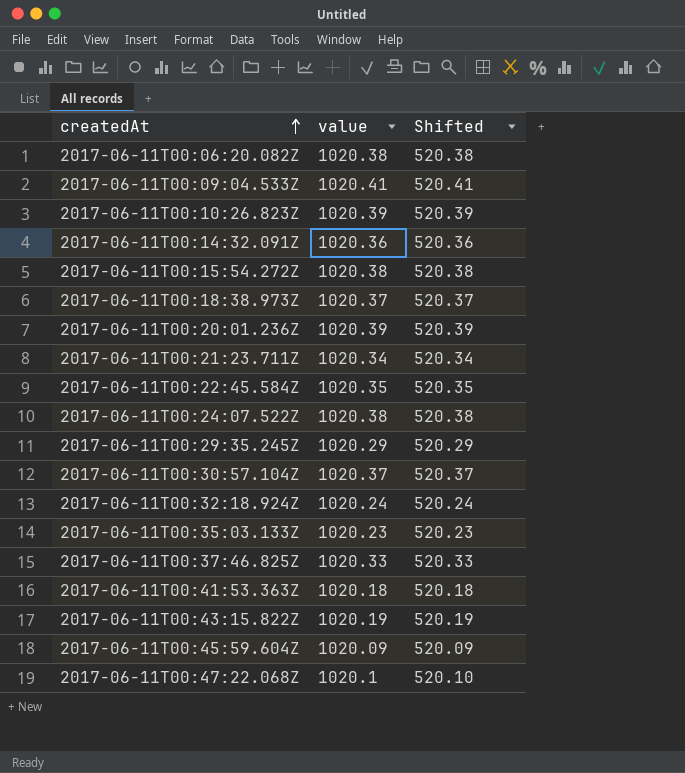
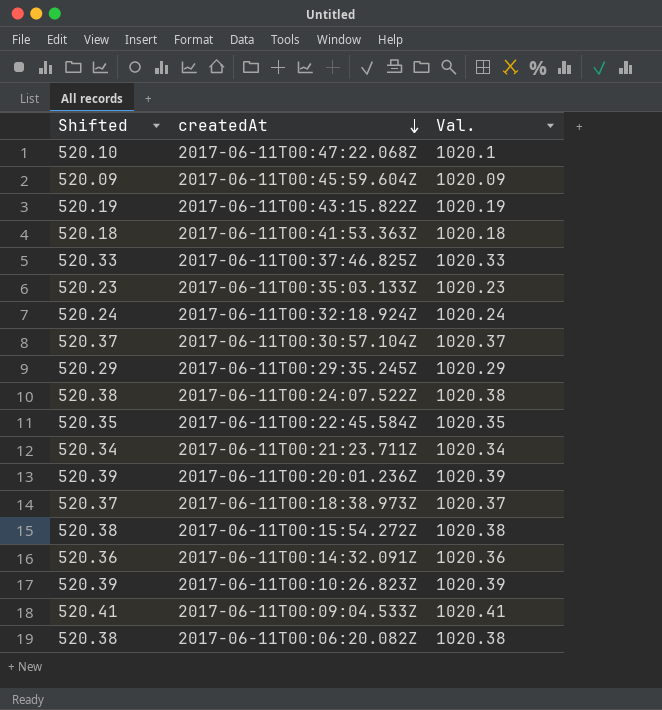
row order: createdAt ascending -> createdAt descending
column Shifted | position: 3 -> 1
column name: value -> Val.

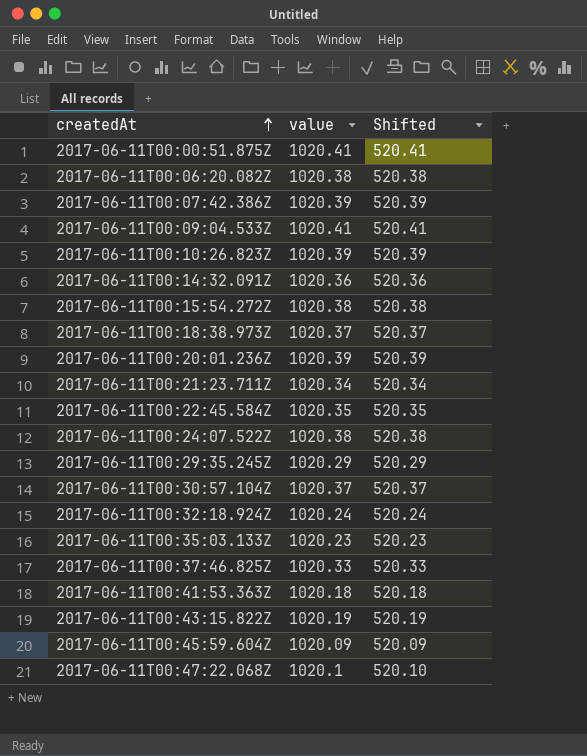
row order: createdAt descending -> createdAt ascending
column name: Val. -> value
column Shifted | position: 1 -> 3
row 2017-06-11T00:00:51.875Z: none -> 1020.41 | 520.41
row 2017-06-11T00:07:42.386Z: none -> 1020.39 | 520.39

